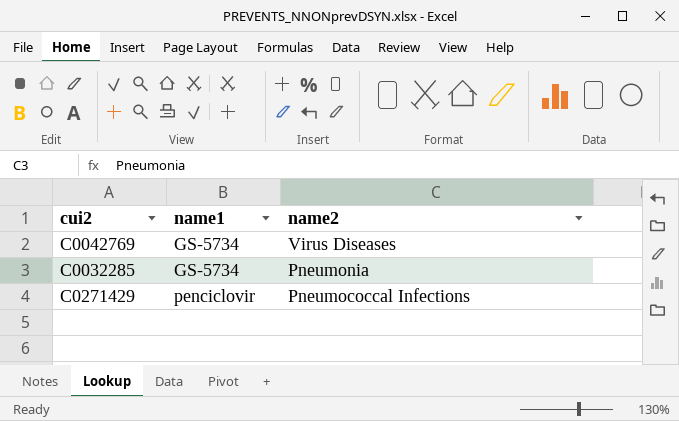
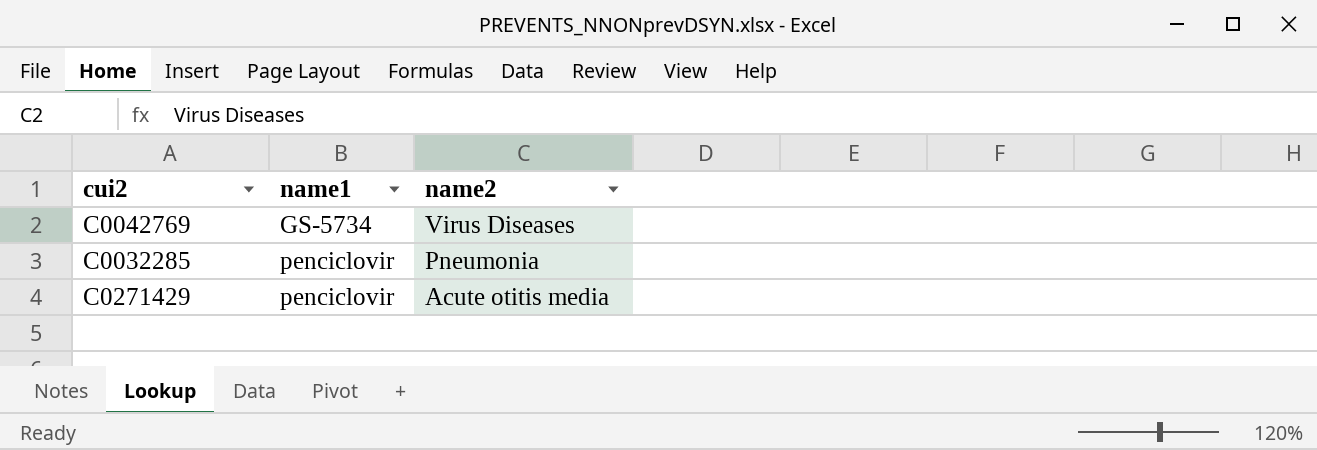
C0032285 | name1: GS-5734 -> penciclovir
C0271429 | name2: Pneumococcal Infections -> Acute otitis media

